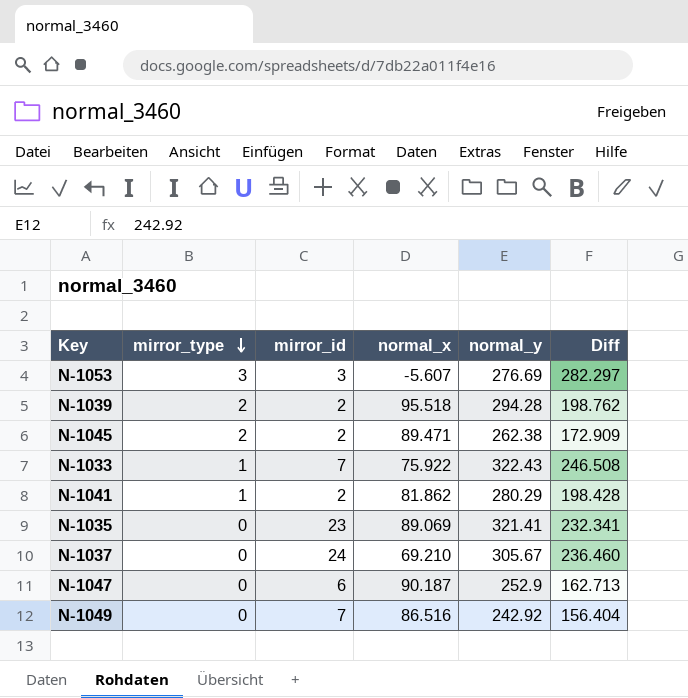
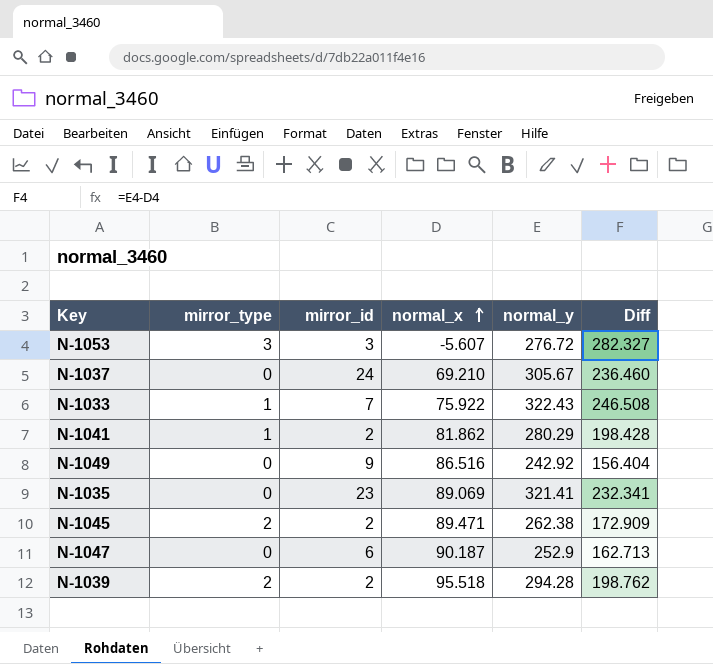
row order: mirror_type descending -> normal_x ascending
N-1053 | normal_y: 276.69 -> 276.72
N-1053 | Diff: 282.297 -> 282.327
N-1049 | mirror_id: 7 -> 9

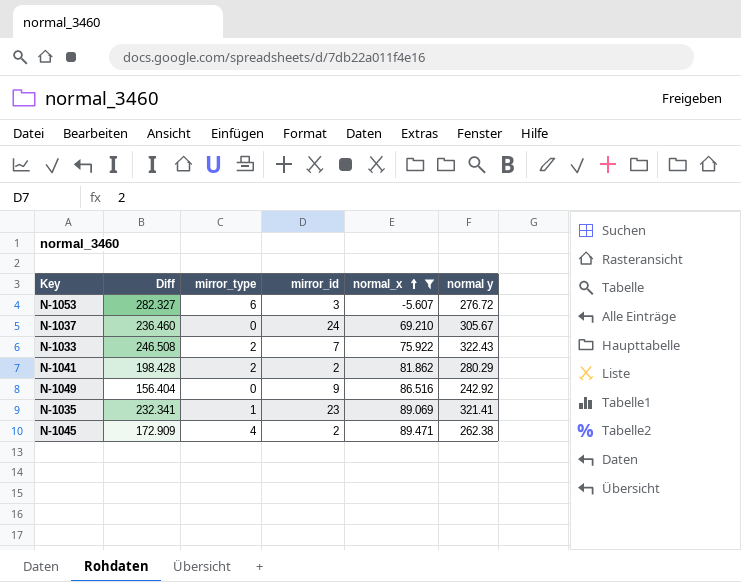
filter: none -> normal_x <= 89.471
column Diff | position: 6 -> 2
column name: normal_y -> normal y
N-1053 | mirror_type: 3 -> 6
N-1033 | mirror_type: 1 -> 2
N-1041 | mirror_type: 1 -> 2
N-1035 | mirror_type: 0 -> 1
N-1045 | mirror_type: 2 -> 4

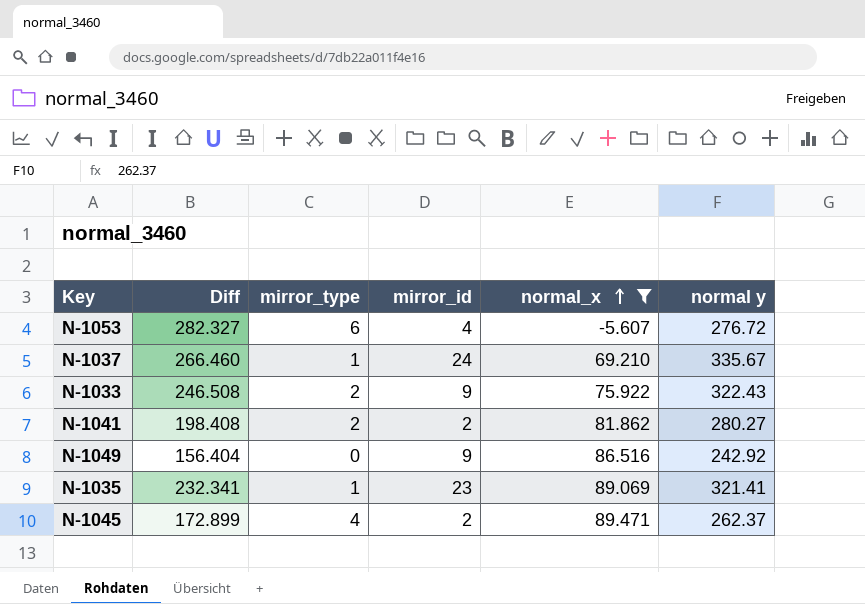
N-1053 | mirror_id: 3 -> 4
N-1037 | Diff: 236.460 -> 266.460
N-1037 | mirror_type: 0 -> 1
N-1037 | normal y: 305.67 -> 335.67
N-1033 | mirror_id: 7 -> 9
N-1041 | Diff: 198.428 -> 198.408
N-1041 | normal y: 280.29 -> 280.27
N-1045 | Diff: 172.909 -> 172.899
N-1045 | normal y: 262.38 -> 262.37

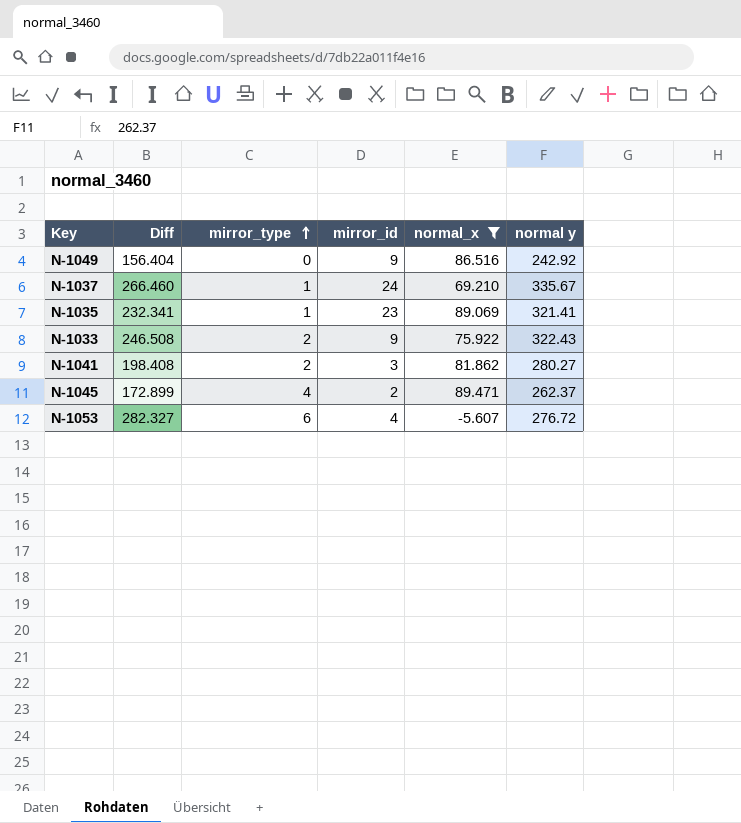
row order: normal_x ascending -> mirror_type ascending
N-1041 | mirror_id: 2 -> 3

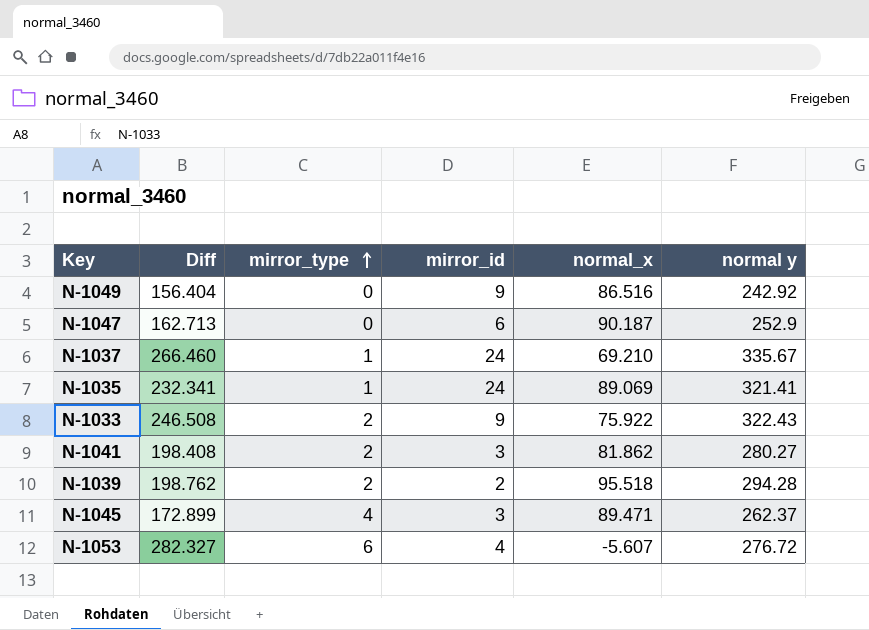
filter: normal_x <= 89.471 -> none
N-1035 | mirror_id: 23 -> 24
N-1045 | mirror_id: 2 -> 3

